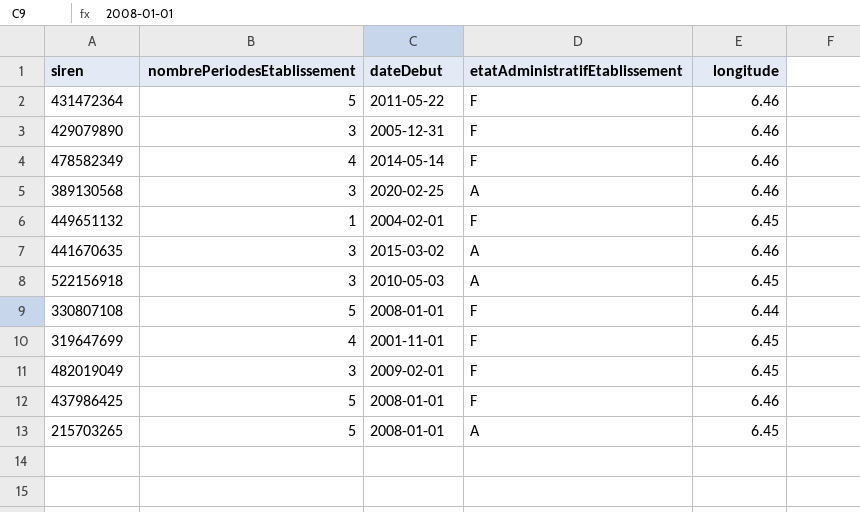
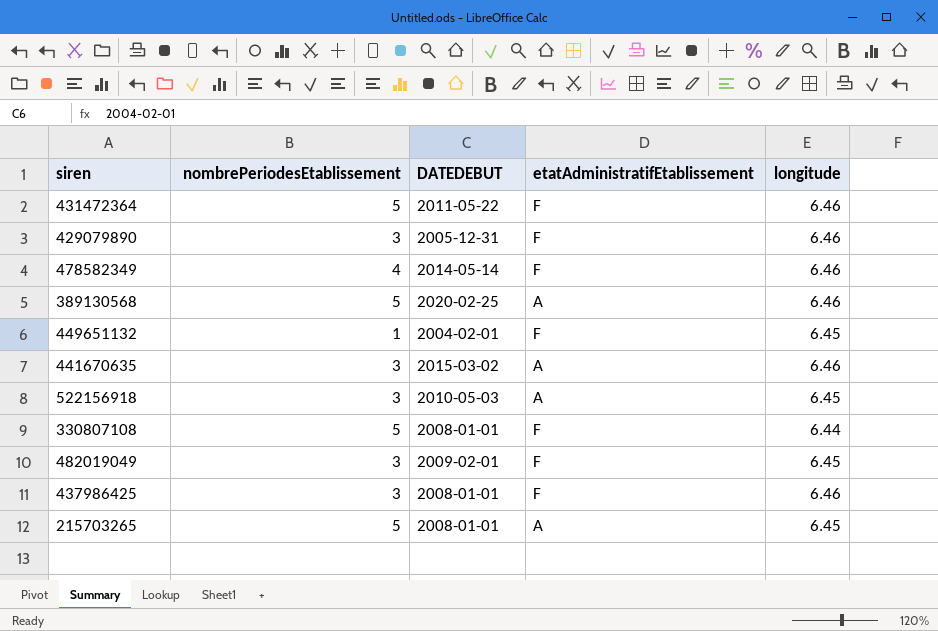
column name: dateDebut -> DATEDEBUT
row 319647699: 4 | 2001-11-01 | F | 6.45 -> none
389130568 | nombrePeriodesEtablissement: 3 -> 5
437986425 | nombrePeriodesEtablissement: 5 -> 3

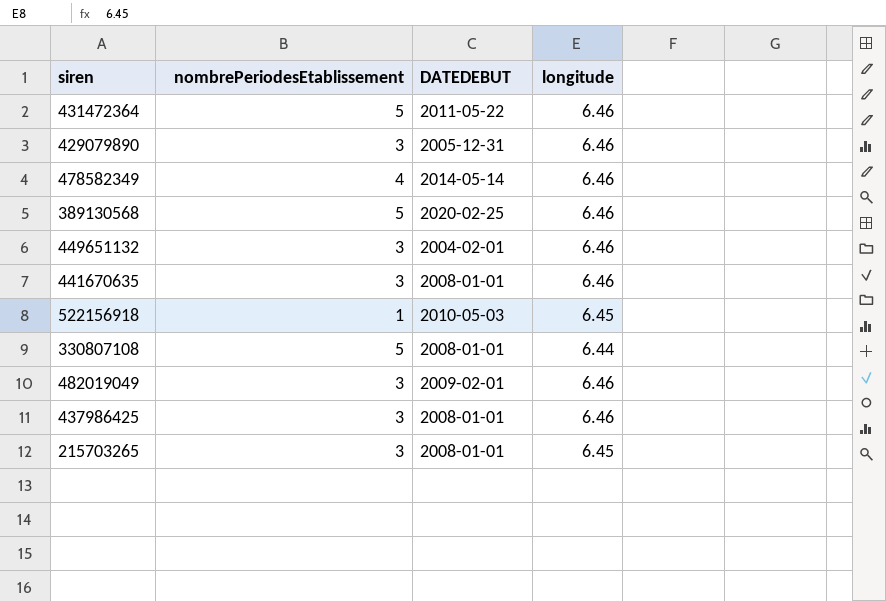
column etatAdministratifEtablissement | position: 4 -> none
449651132 | nombrePeriodesEtablissement: 1 -> 3
449651132 | longitude: 6.45 -> 6.46
441670635 | DATEDEBUT: 2015-03-02 -> 2008-01-01
522156918 | nombrePeriodesEtablissement: 3 -> 1
482019049 | longitude: 6.45 -> 6.46
215703265 | nombrePeriodesEtablissement: 5 -> 3

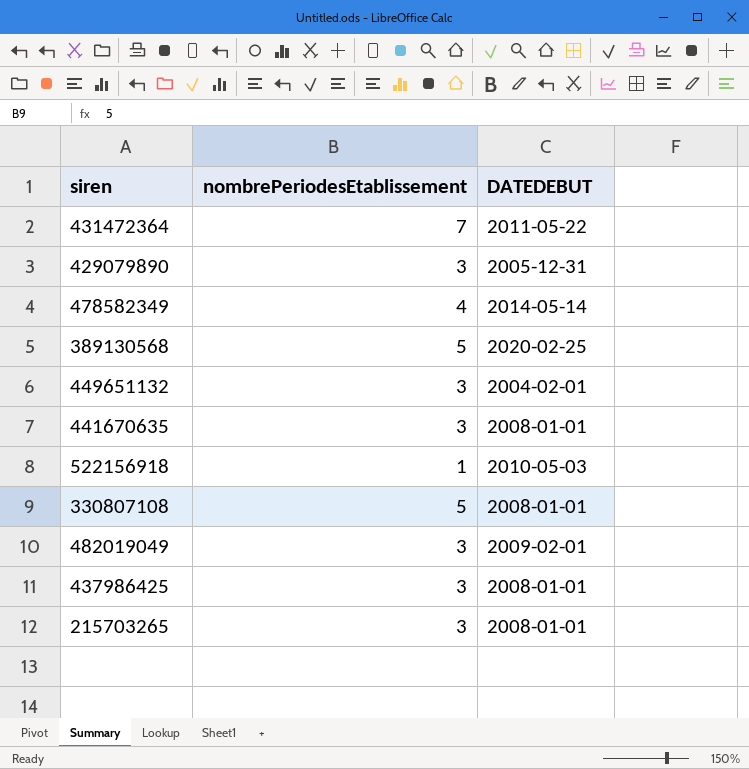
column longitude | position: 4 -> none
431472364 | nombrePeriodesEtablissement: 5 -> 7

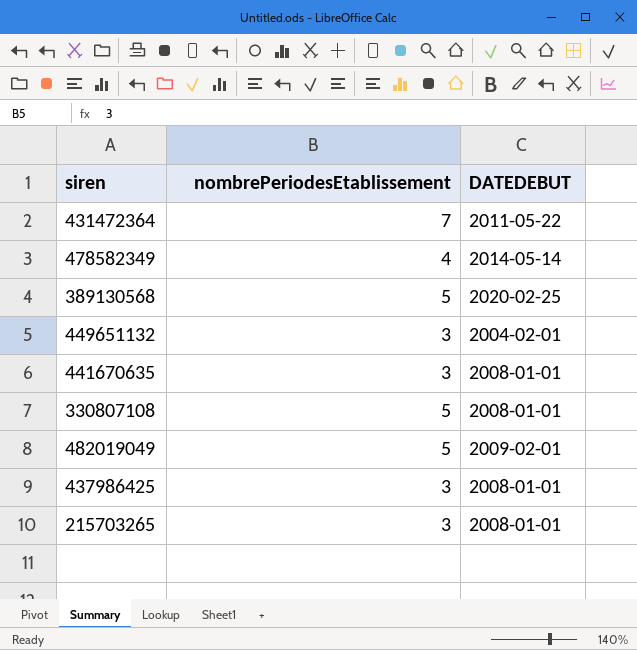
row 429079890: 3 | 2005-12-31 -> none
row 522156918: 1 | 2010-05-03 -> none
482019049 | nombrePeriodesEtablissement: 3 -> 5

